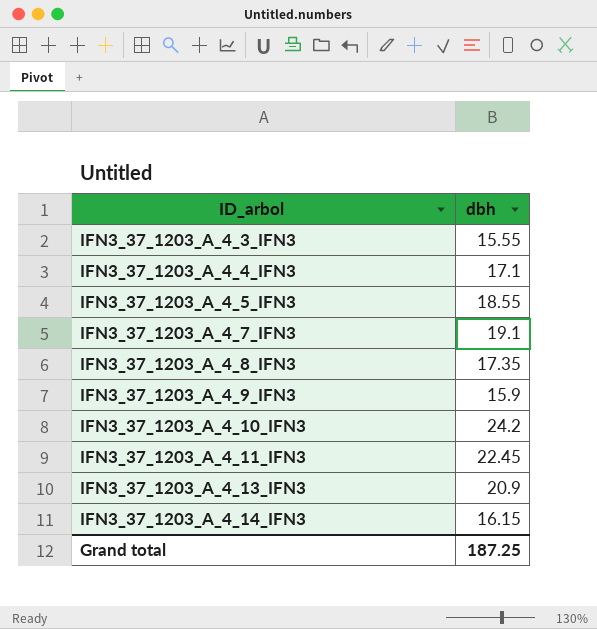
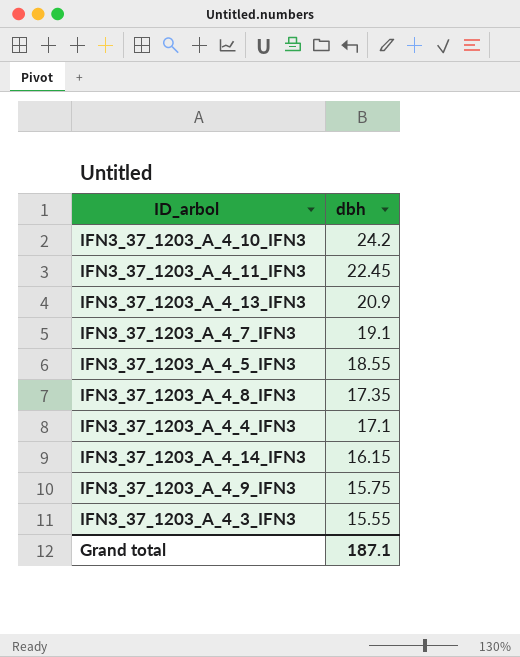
row order: ID_arbol ascending -> dbh descending
IFN3_37_1203_A_4_9_IFN3 | dbh: 15.9 -> 15.75
Grand total | dbh: 187.25 -> 187.1

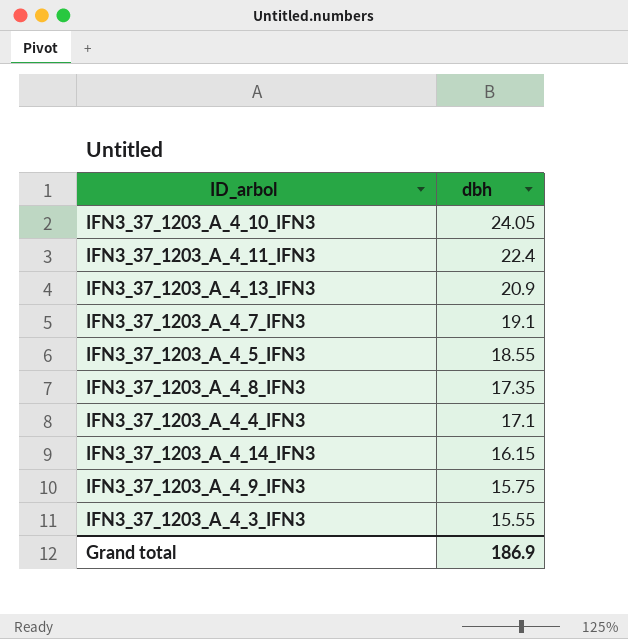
IFN3_37_1203_A_4_10_IFN3 | dbh: 24.2 -> 24.05
IFN3_37_1203_A_4_11_IFN3 | dbh: 22.45 -> 22.4
Grand total | dbh: 187.1 -> 186.9

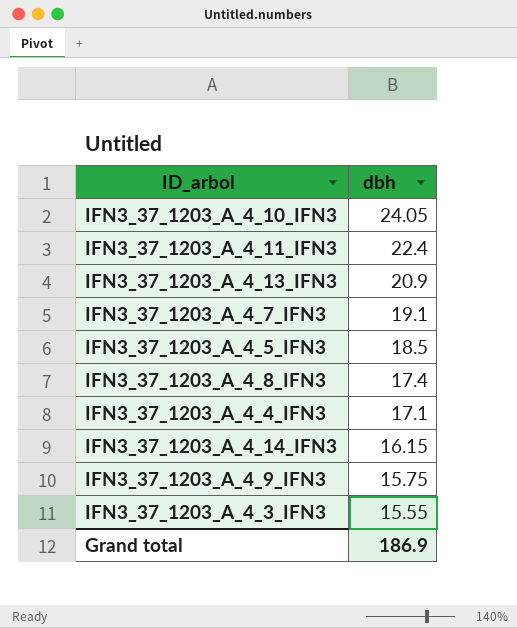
IFN3_37_1203_A_4_5_IFN3 | dbh: 18.55 -> 18.5
IFN3_37_1203_A_4_8_IFN3 | dbh: 17.35 -> 17.4

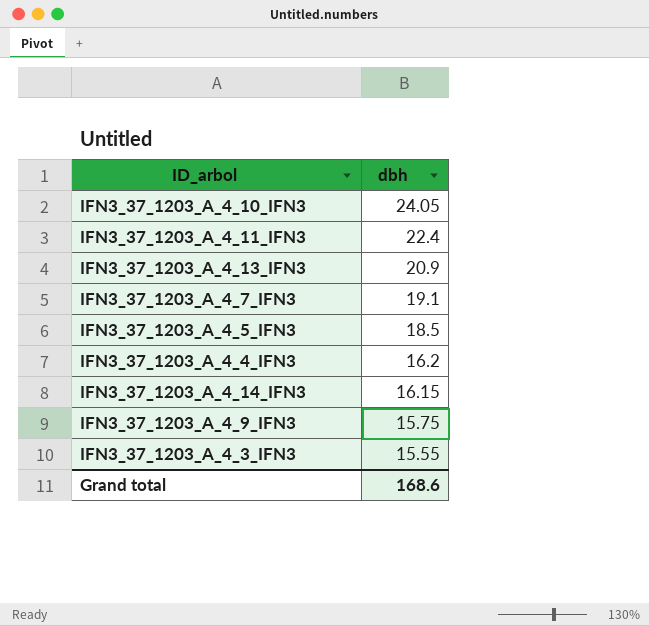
row IFN3_37_1203_A_4_8_IFN3: 17.4 -> none
IFN3_37_1203_A_4_4_IFN3 | dbh: 17.1 -> 16.2
Grand total | dbh: 186.9 -> 168.6

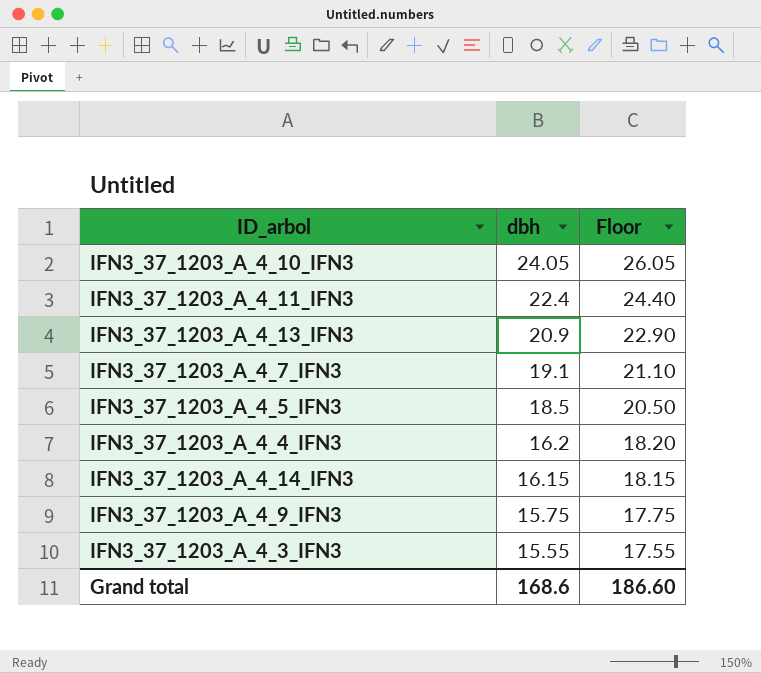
column Floor | formula: none -> [dbh] + 2

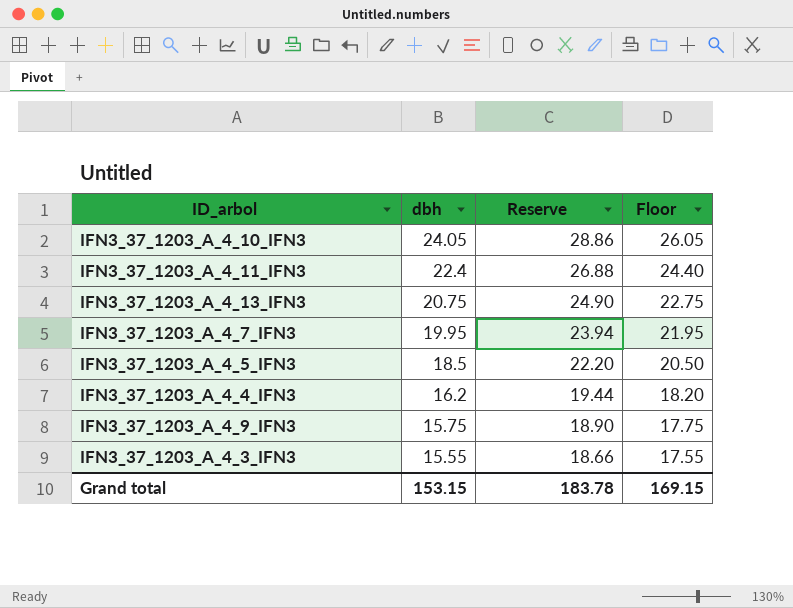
column Reserve | formula: none -> [dbh] * 1.2
row IFN3_37_1203_A_4_14_IFN3: 16.15 | 18.15 -> none
IFN3_37_1203_A_4_13_IFN3 | dbh: 20.9 -> 20.75
IFN3_37_1203_A_4_13_IFN3 | Floor: 22.90 -> 22.75
IFN3_37_1203_A_4_7_IFN3 | dbh: 19.1 -> 19.95
IFN3_37_1203_A_4_7_IFN3 | Floor: 21.10 -> 21.95
Grand total | dbh: 168.6 -> 153.15
Grand total | Floor: 186.60 -> 169.15

